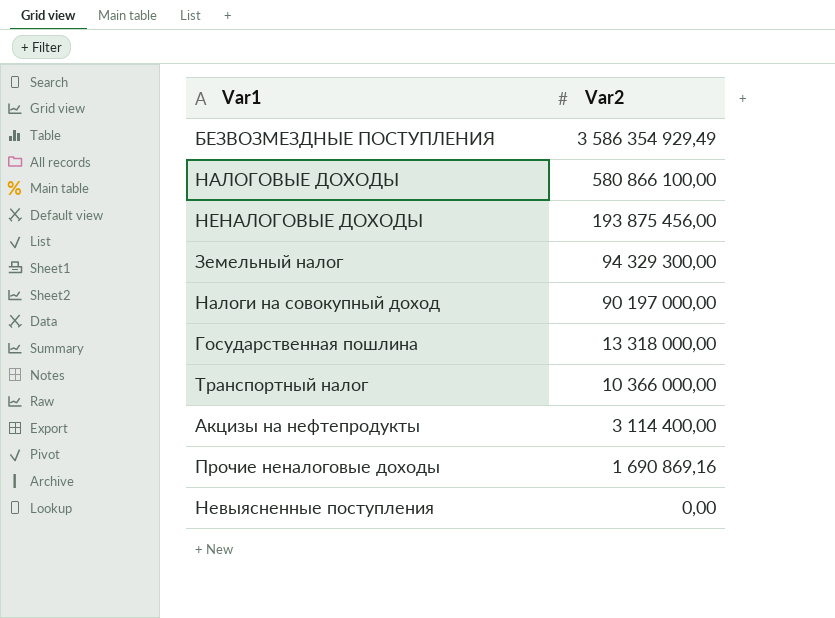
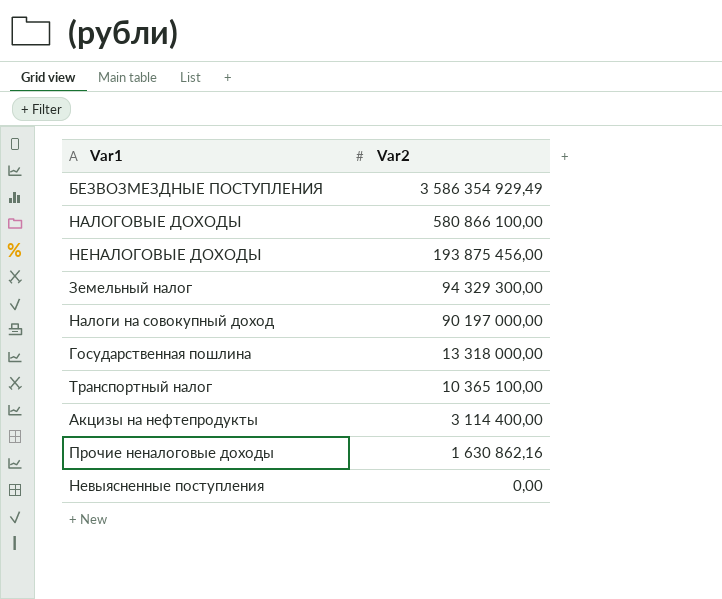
Транспортный налог | Var2: 10 366 000,00 -> 10 365 100,00
Прочие неналоговые доходы | Var2: 1 690 869,16 -> 1 630 862,16

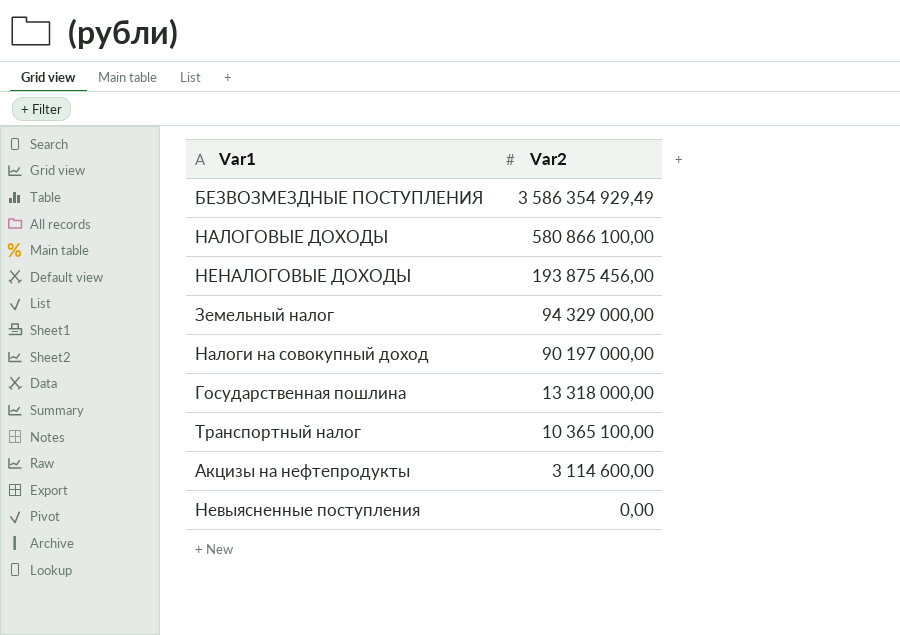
row Прочие неналоговые доходы: 1 630 862,16 -> none
Земельный налог | Var2: 94 329 300,00 -> 94 329 000,00
Акцизы на нефтепродукты | Var2: 3 114 400,00 -> 3 114 600,00

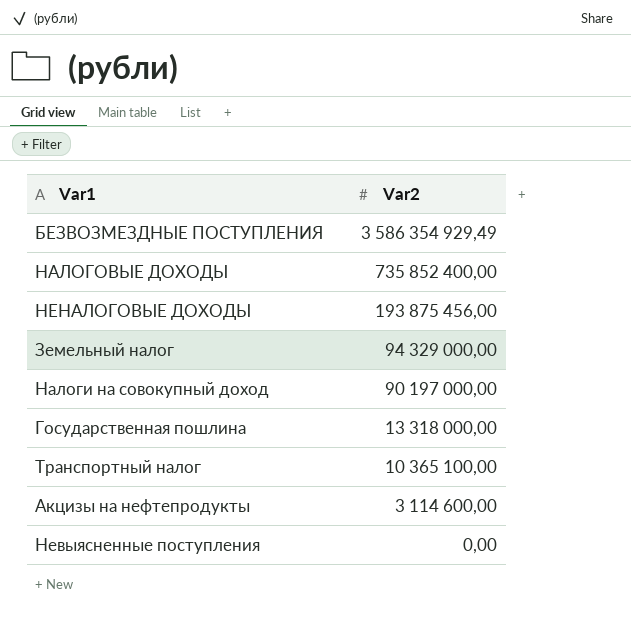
НАЛОГОВЫЕ ДОХОДЫ | Var2: 580 866 100,00 -> 735 852 400,00

